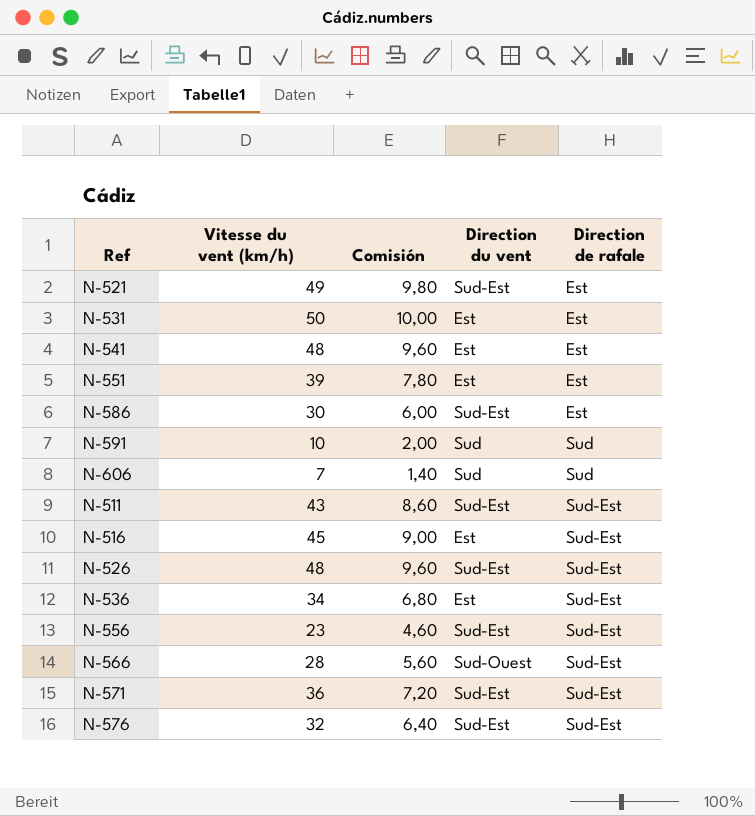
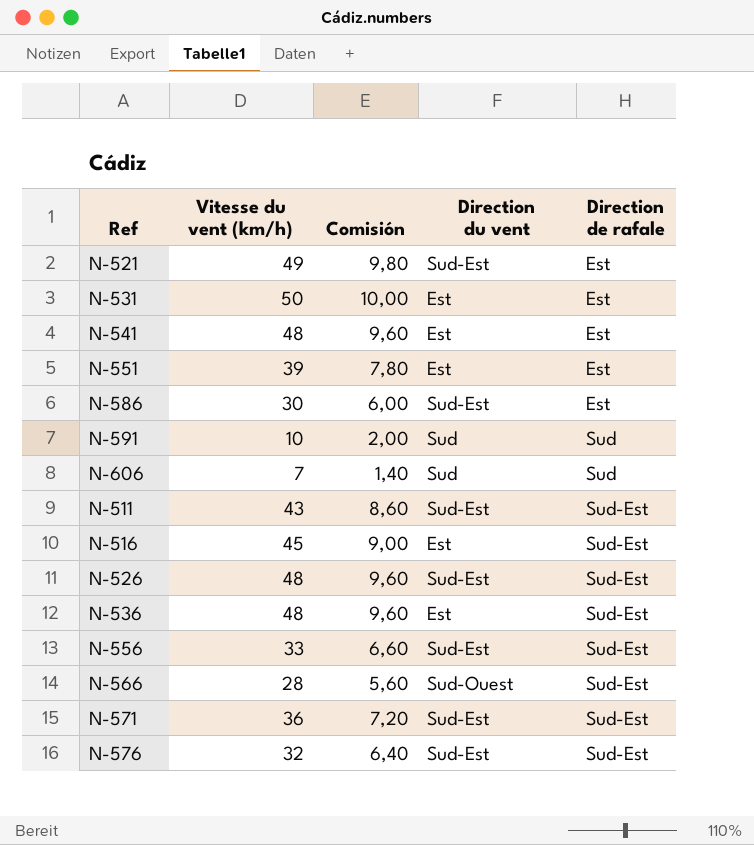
N-536 | Vitesse du vent (km/h): 34 -> 48
N-536 | Comisión: 6,80 -> 9,60
N-556 | Vitesse du vent (km/h): 23 -> 33
N-556 | Comisión: 4,60 -> 6,60

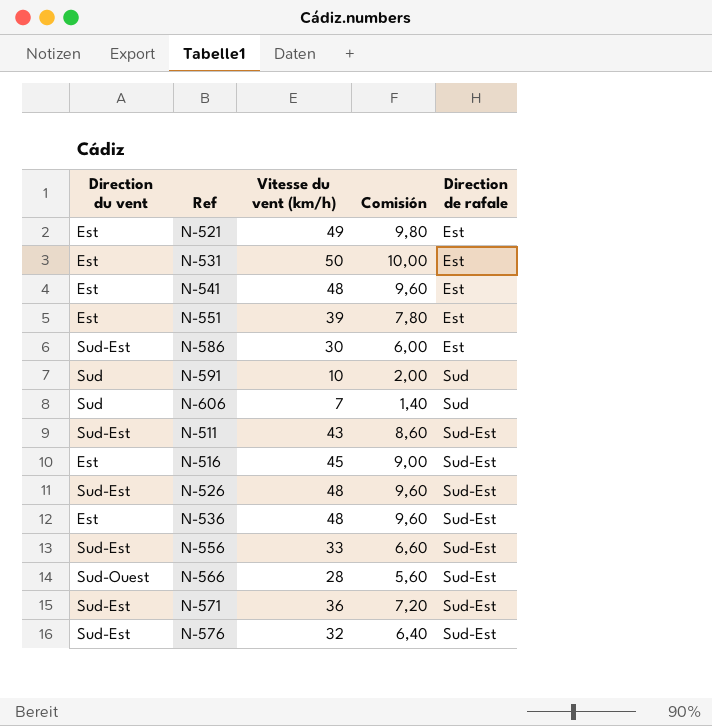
column Direction du vent | position: 4 -> 1
N-521 | Direction du vent: Sud-Est -> Est

